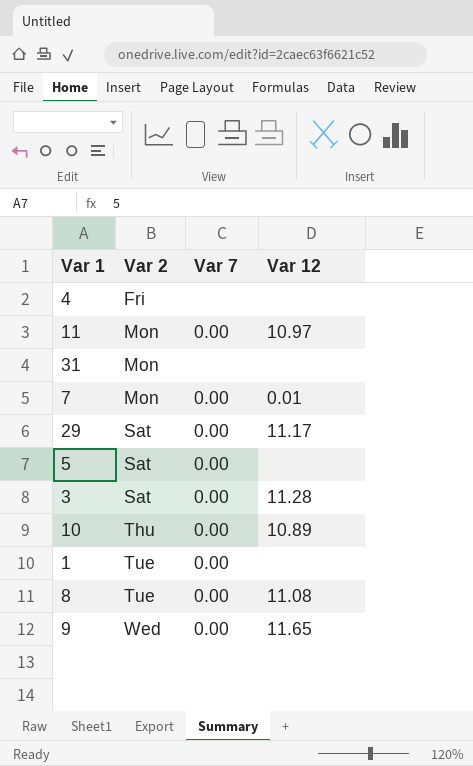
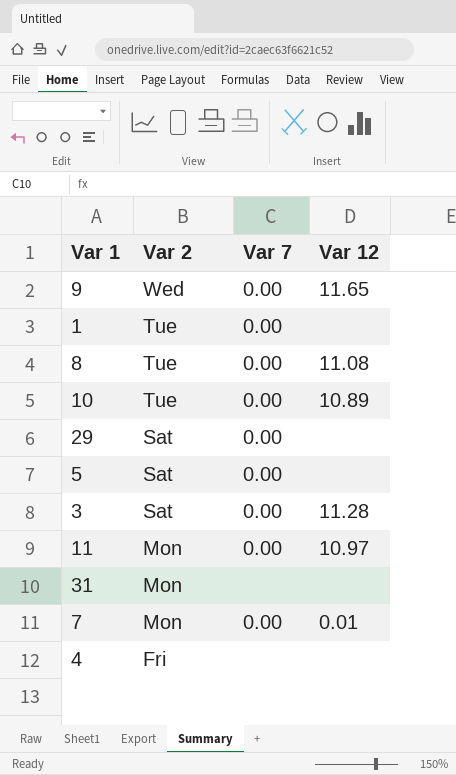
row order: Var 2 ascending -> Var 2 descending
10 | Var 2: Thu -> Tue
29 | Var 12: 11.17 -> none

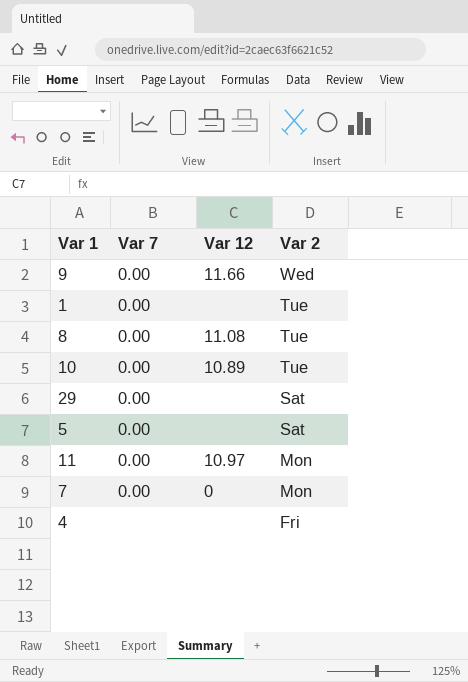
column Var 2 | position: 2 -> 4
row 3: Sat | 0.00 | 11.28 -> none
row 31: Mon | none | none -> none
9 | Var 12: 11.65 -> 11.66
7 | Var 12: 0.01 -> 0

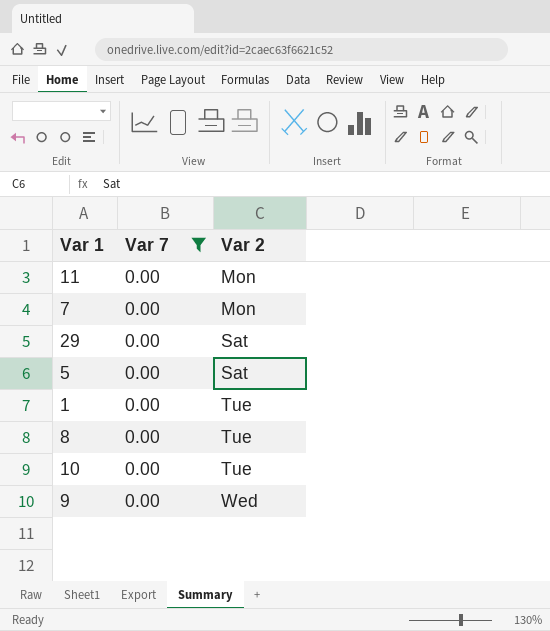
filter: none -> Var 7 = 0.00
row order: Var 2 descending -> Var 2 ascending
column Var 12 | position: 3 -> none

